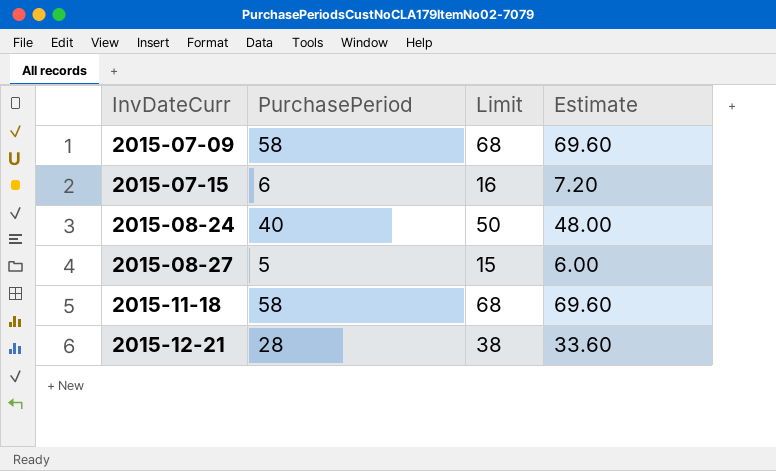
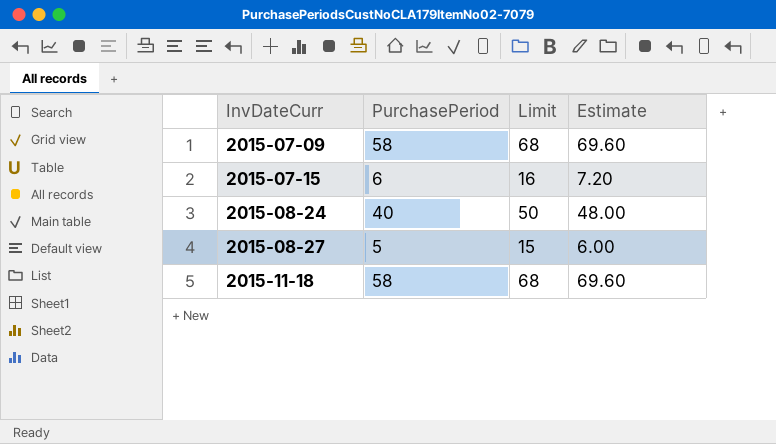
row 2015-12-21: 28 | 38 | 33.60 -> none

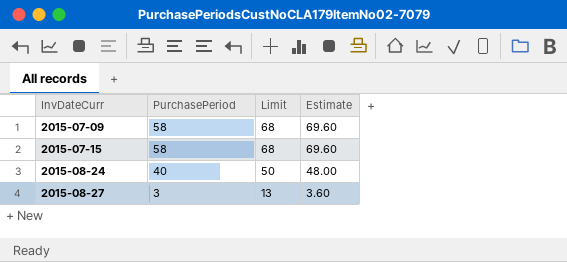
row 2015-11-18: 58 | 68 | 69.60 -> none
2015-07-15 | PurchasePeriod: 6 -> 58
2015-07-15 | Limit: 16 -> 68
2015-07-15 | Estimate: 7.20 -> 69.60
2015-08-27 | PurchasePeriod: 5 -> 3
2015-08-27 | Limit: 15 -> 13
2015-08-27 | Estimate: 6.00 -> 3.60

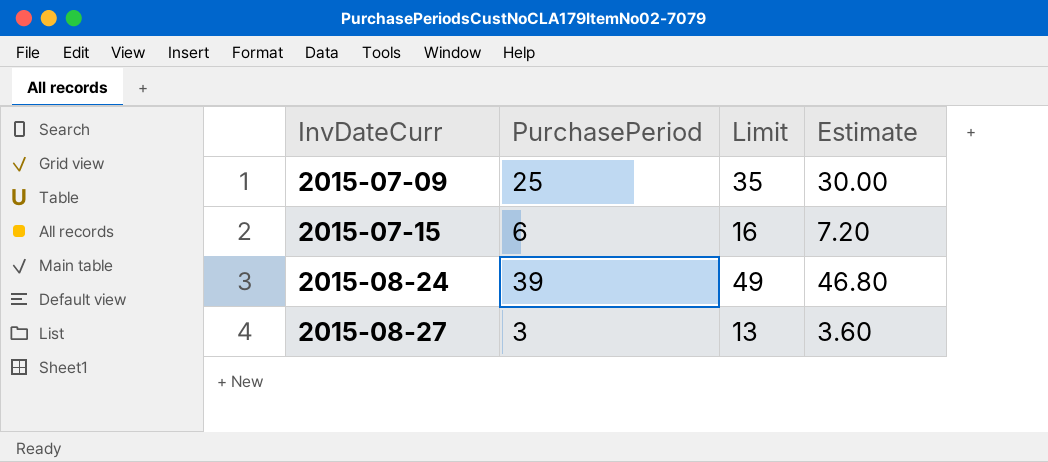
2015-07-09 | PurchasePeriod: 58 -> 25
2015-07-09 | Limit: 68 -> 35
2015-07-09 | Estimate: 69.60 -> 30.00
2015-07-15 | PurchasePeriod: 58 -> 6
2015-07-15 | Limit: 68 -> 16
2015-07-15 | Estimate: 69.60 -> 7.20
2015-08-24 | PurchasePeriod: 40 -> 39
2015-08-24 | Limit: 50 -> 49
2015-08-24 | Estimate: 48.00 -> 46.80

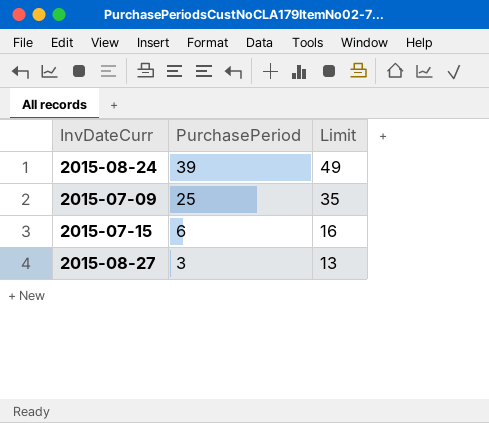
row order: InvDateCurr ascending -> PurchasePeriod descending
column Estimate | formula: [PurchasePeriod] * 1.2 -> none

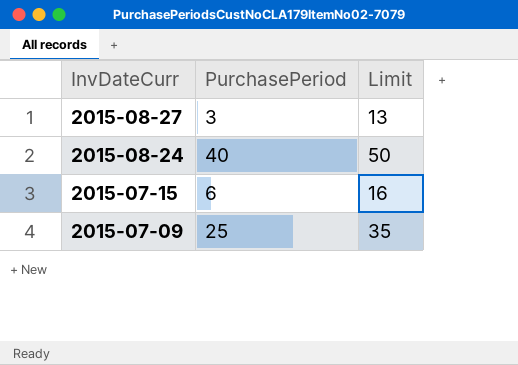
row order: PurchasePeriod descending -> InvDateCurr descending
2015-08-24 | PurchasePeriod: 39 -> 40
2015-08-24 | Limit: 49 -> 50

